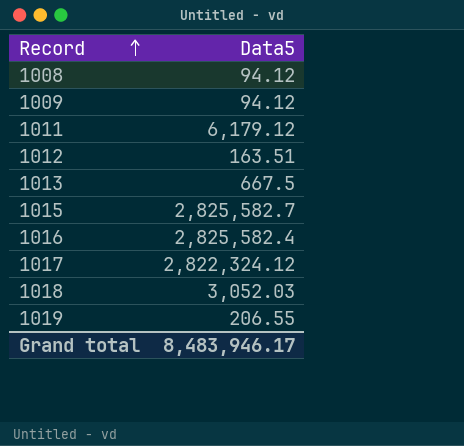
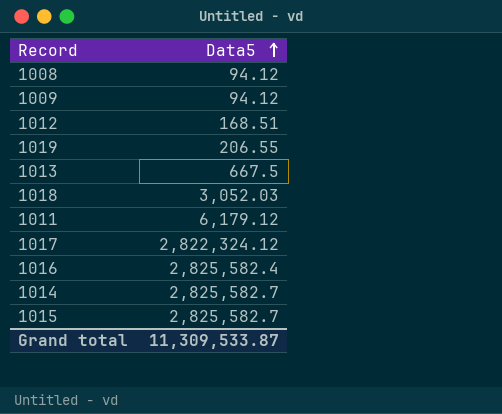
row order: Record ascending -> Data5 ascending
1012 | Data5: 163.51 -> 168.51
row 1014: none -> 2,825,582.7
Grand total | Data5: 8,483,946.17 -> 11,309,533.87

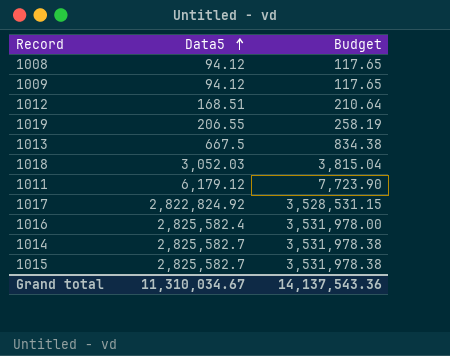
column Budget | formula: none -> [Data5] * 1.25
1017 | Data5: 2,822,324.12 -> 2,822,824.92
Grand total | Data5: 11,309,533.87 -> 11,310,034.67

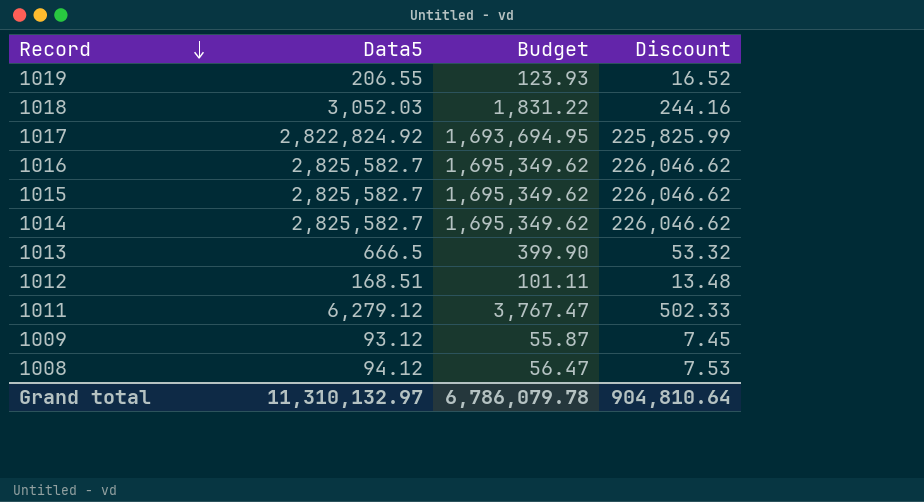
row order: Data5 ascending -> Record descending
column Budget | formula: [Data5] * 1.25 -> [Data5] * 0.6
column Discount | formula: none -> [Data5] * 0.08
1016 | Data5: 2,825,582.4 -> 2,825,582.7
1013 | Data5: 667.5 -> 666.5
1011 | Data5: 6,179.12 -> 6,279.12
1009 | Data5: 94.12 -> 93.12
Grand total | Data5: 11,310,034.67 -> 11,310,132.97
Grand total | Budget: 14,137,543.36 -> 6,786,079.78

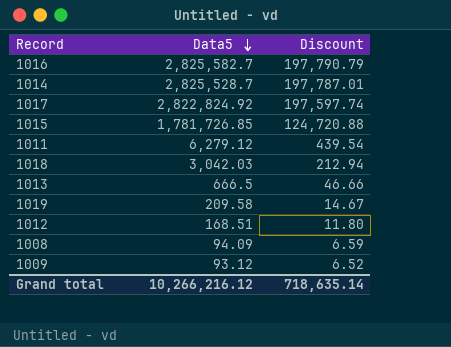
row order: Record descending -> Data5 descending
column Budget | formula: [Data5] * 0.6 -> none
column Discount | formula: [Data5] * 0.08 -> [Data5] * 0.07
1014 | Data5: 2,825,582.7 -> 2,825,528.7
1015 | Data5: 2,825,582.7 -> 1,781,726.85
1018 | Data5: 3,052.03 -> 3,042.03
1019 | Data5: 206.55 -> 209.58
1008 | Data5: 94.12 -> 94.09
Grand total | Data5: 11,310,132.97 -> 10,266,216.12
Grand total | Discount: 904,810.64 -> 718,635.14

